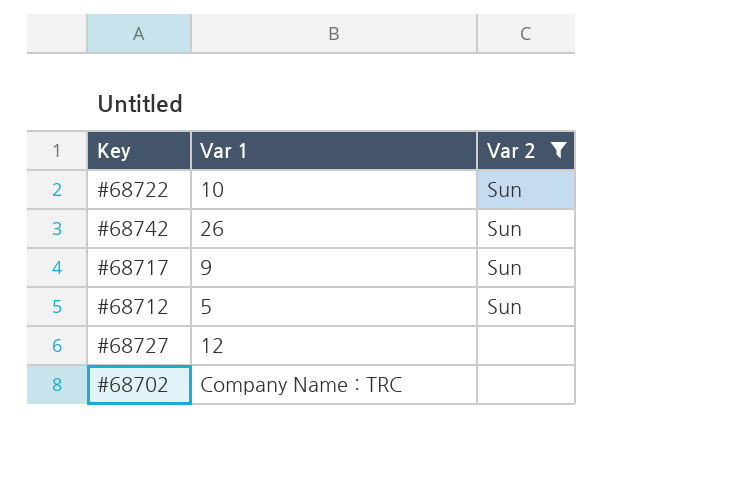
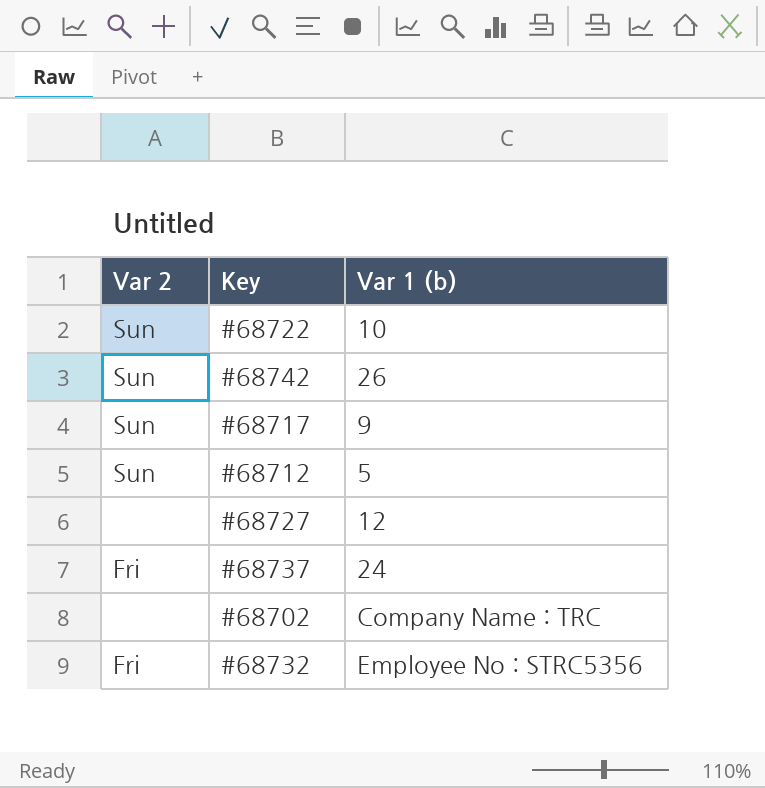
filter: Var 2 != Fri -> none
column Var 2 | position: 3 -> 1
column name: Var 1 -> Var 1 (b)

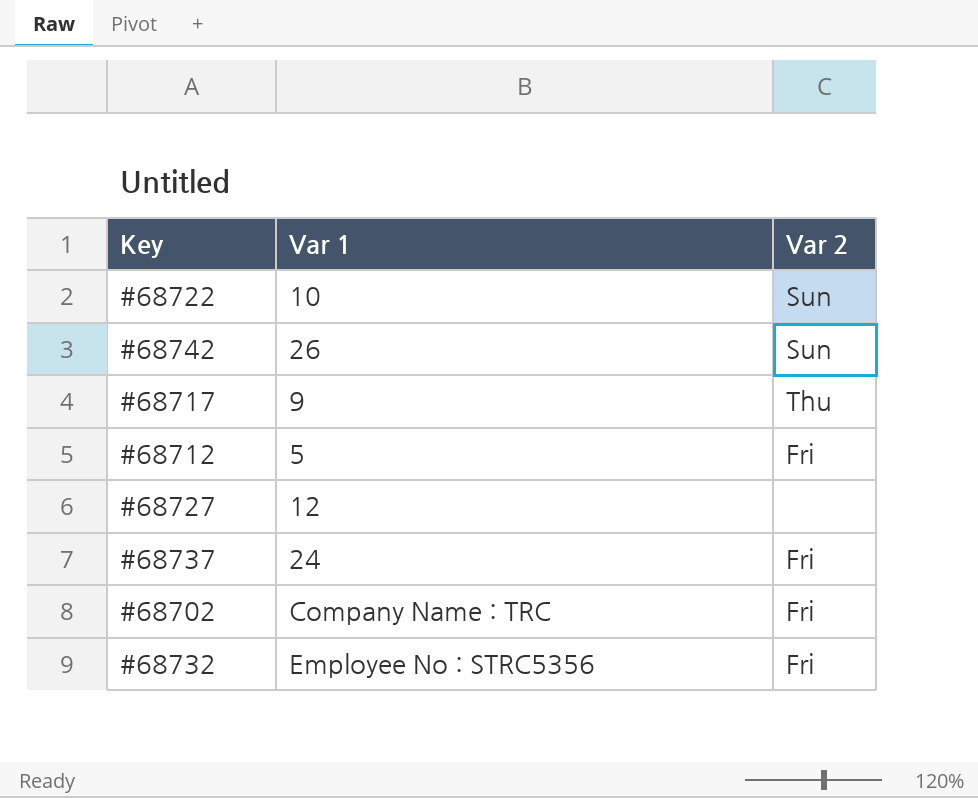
column name: Var 1 (b) -> Var 1
column Var 2 | position: 1 -> 3
#68717 | Var 2: Sun -> Thu
#68712 | Var 2: Sun -> Fri
#68702 | Var 2: none -> Fri

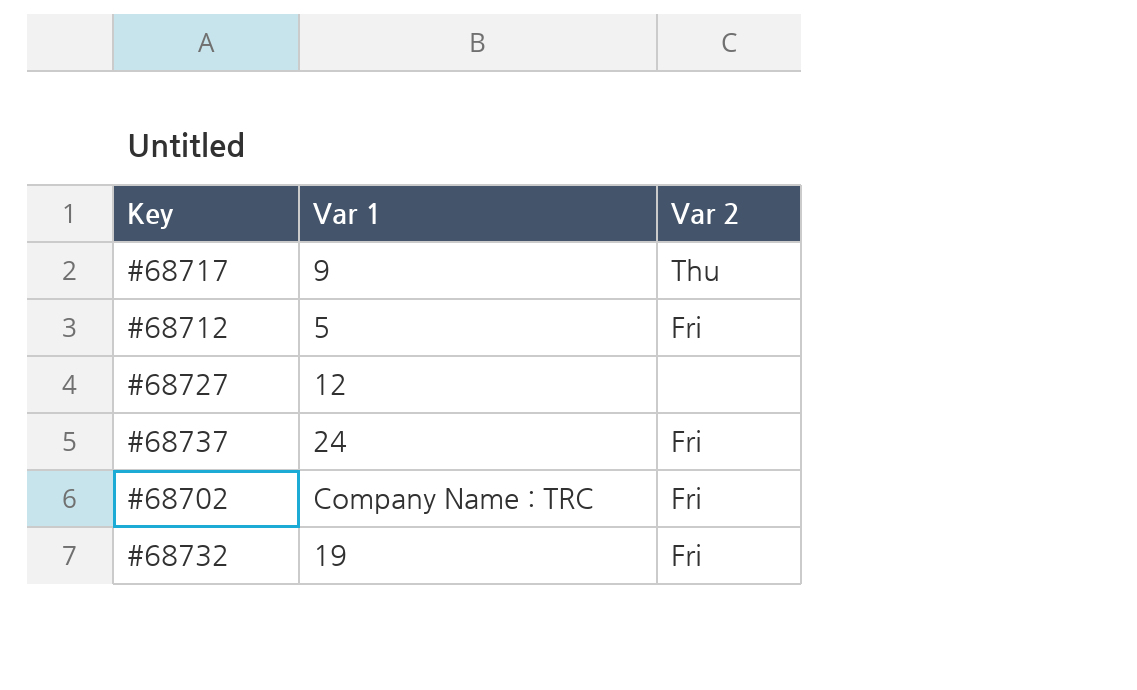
row #68722: 10 | Sun -> none
row #68742: 26 | Sun -> none
#68732 | Var 1: Employee No : STRC5356 -> 19

